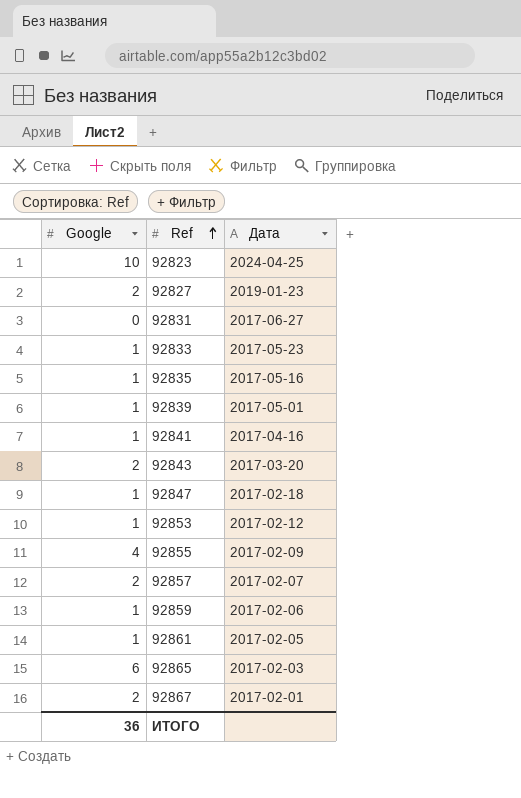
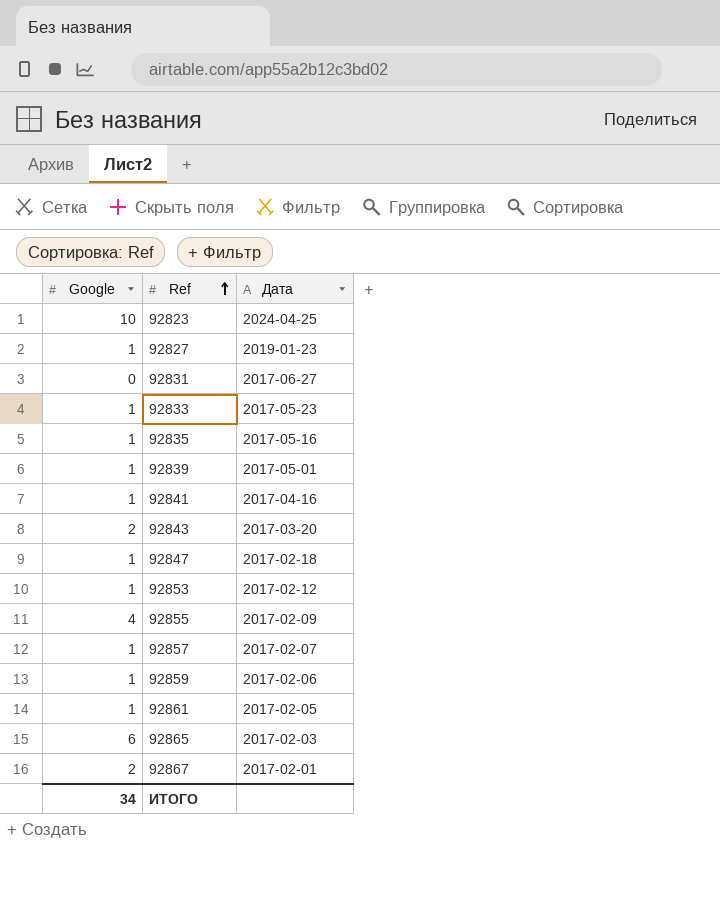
92827 | Google: 2 -> 1
92857 | Google: 2 -> 1
ИТОГО | Google: 36 -> 34

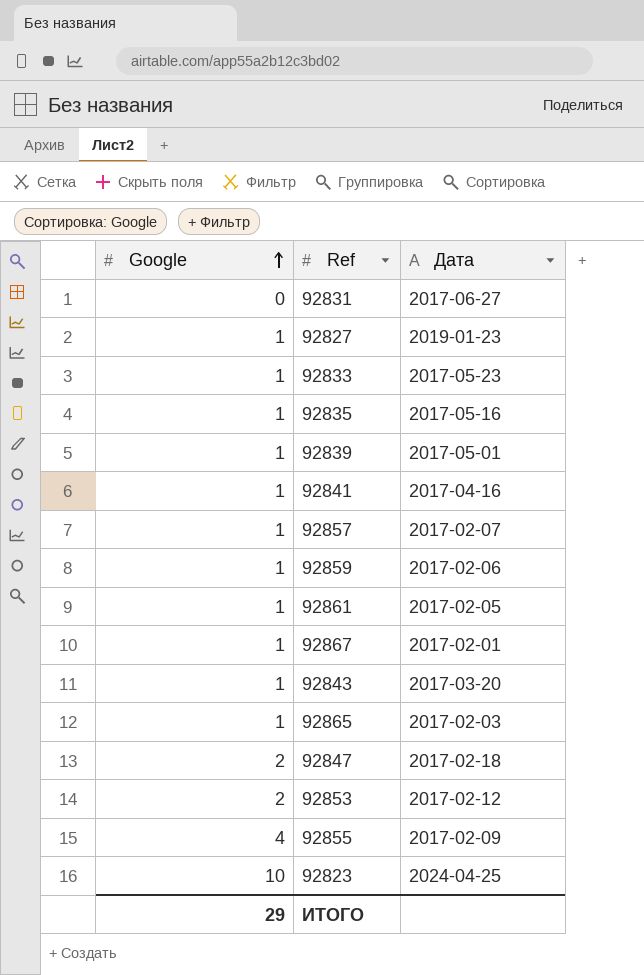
row order: Ref ascending -> Google ascending
92867 | Google: 2 -> 1
92843 | Google: 2 -> 1
92865 | Google: 6 -> 1
92847 | Google: 1 -> 2
92853 | Google: 1 -> 2
ИТОГО | Google: 34 -> 29

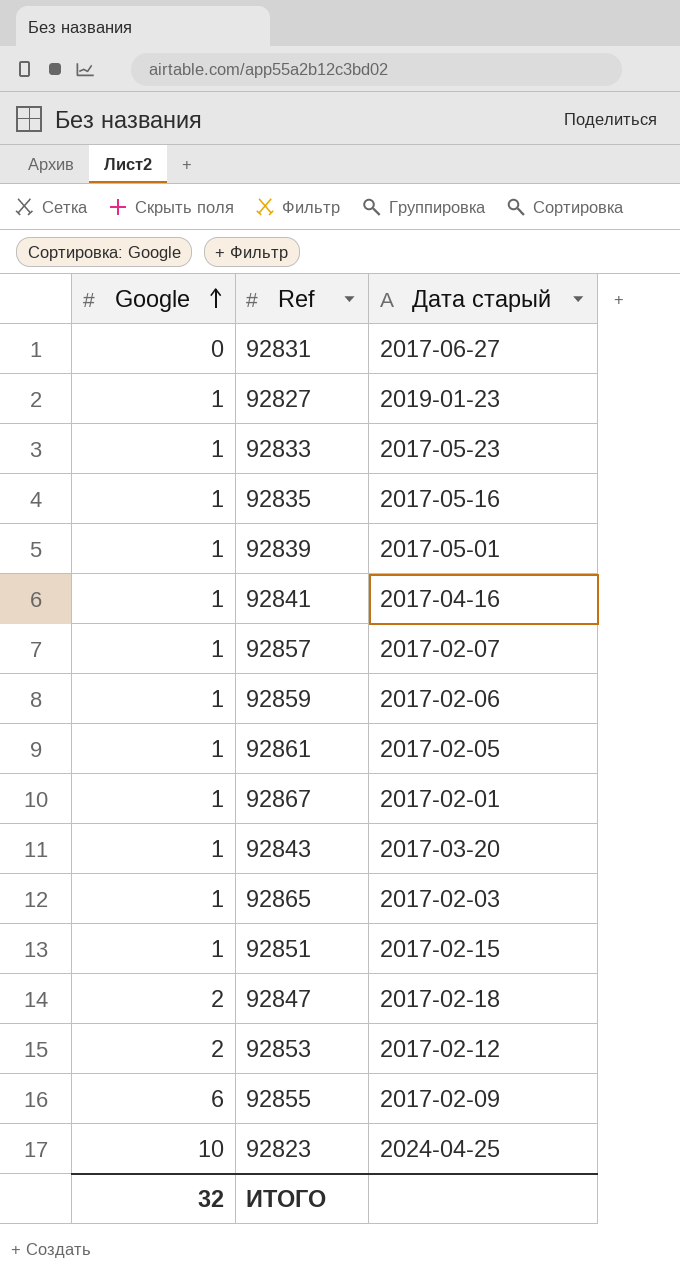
column name: Дата -> Дата старый
row 92851: none -> 1 | 2017-02-15
92855 | Google: 4 -> 6
ИТОГО | Google: 29 -> 32

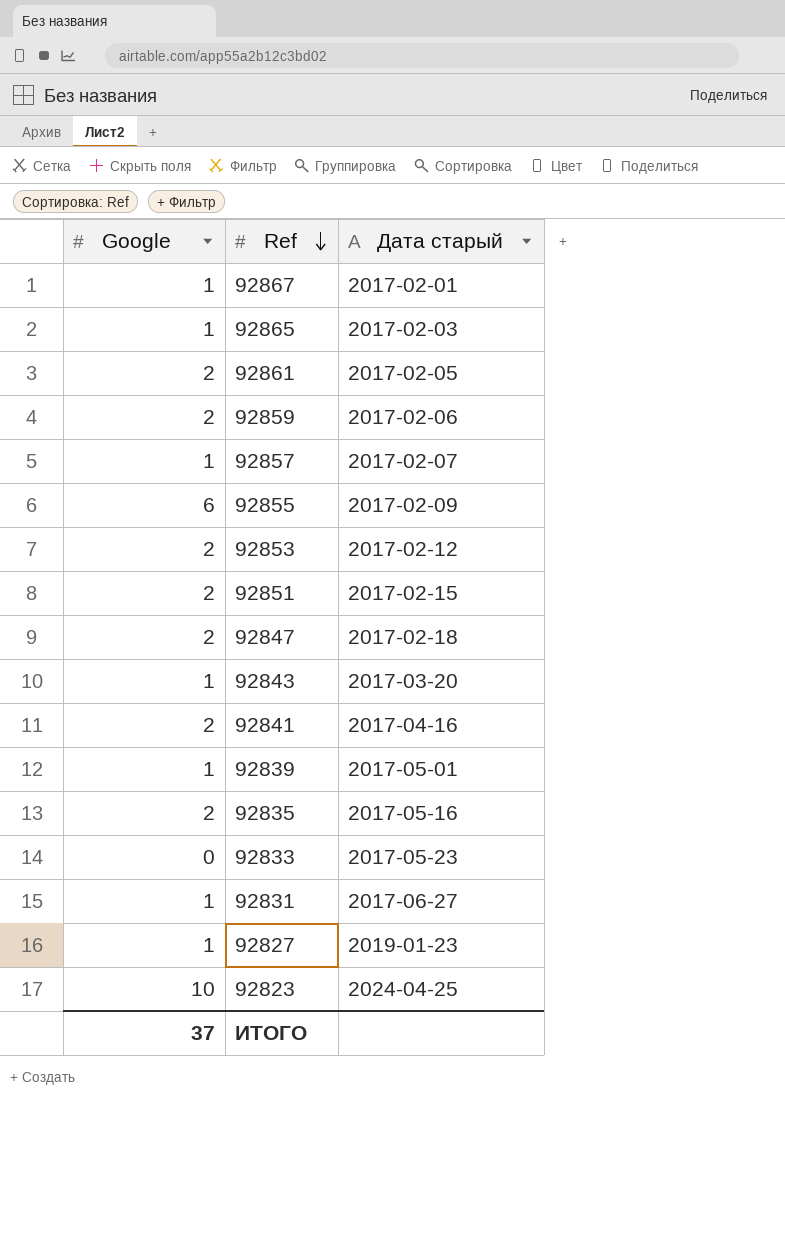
row order: Google ascending -> Ref descending
92861 | Google: 1 -> 2
92859 | Google: 1 -> 2
92851 | Google: 1 -> 2
92841 | Google: 1 -> 2
92835 | Google: 1 -> 2
92833 | Google: 1 -> 0
92831 | Google: 0 -> 1
ИТОГО | Google: 32 -> 37

